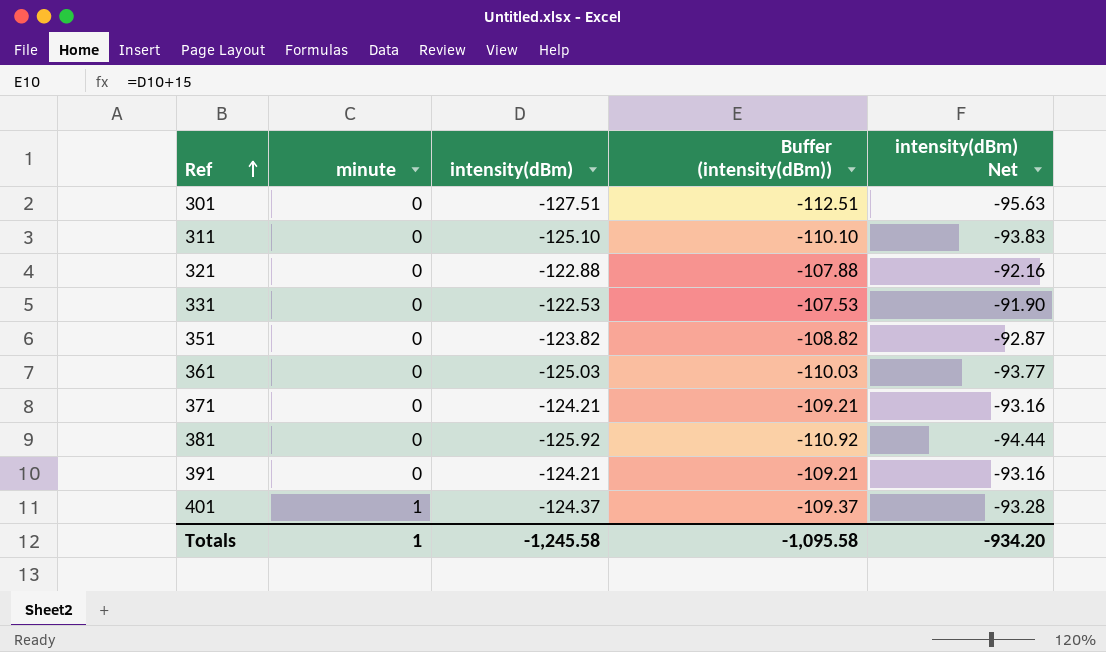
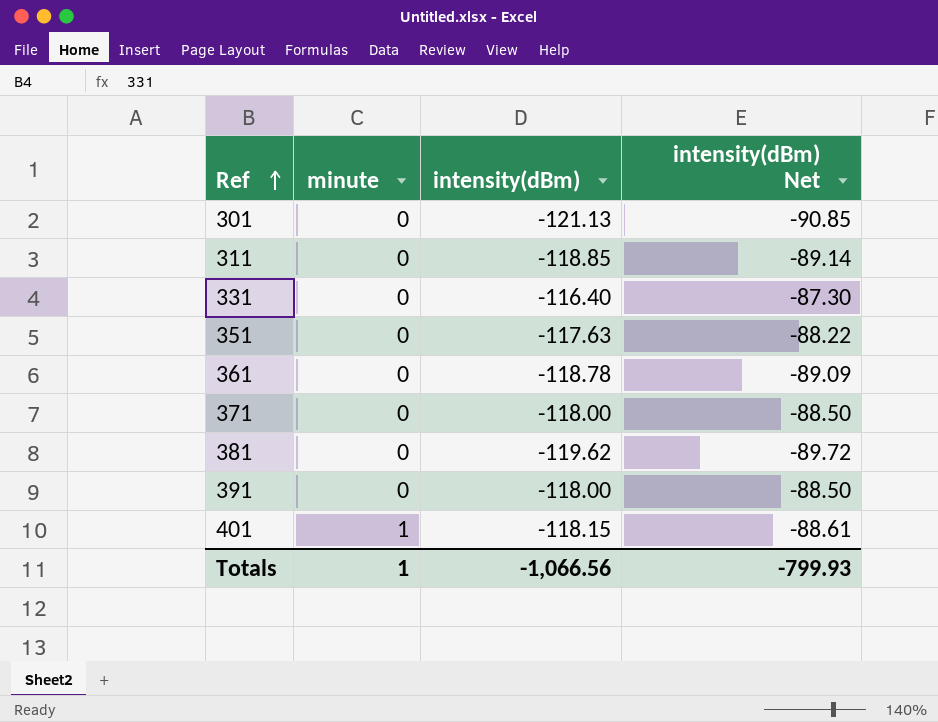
column Buffer (intensity(dBm)) | formula: [intensity(dBm)] + 15 -> none
row 321: 0 | -122.88 | -107.88 | -92.16 -> none
301 | intensity(dBm): -127.51 -> -121.13
301 | intensity(dBm) Net: -95.63 -> -90.85
311 | intensity(dBm): -125.10 -> -118.85
311 | intensity(dBm) Net: -93.83 -> -89.14
331 | intensity(dBm): -122.53 -> -116.40
331 | intensity(dBm) Net: -91.90 -> -87.30
351 | intensity(dBm): -123.82 -> -117.63
351 | intensity(dBm) Net: -92.87 -> -88.22
361 | intensity(dBm): -125.03 -> -118.78
361 | intensity(dBm) Net: -93.77 -> -89.09
371 | intensity(dBm): -124.21 -> -118.00
371 | intensity(dBm) Net: -93.16 -> -88.50
381 | intensity(dBm): -125.92 -> -119.62
381 | intensity(dBm) Net: -94.44 -> -89.72
391 | intensity(dBm): -124.21 -> -118.00
391 | intensity(dBm) Net: -93.16 -> -88.50
401 | intensity(dBm): -124.37 -> -118.15
401 | intensity(dBm) Net: -93.28 -> -88.61
Totals | intensity(dBm): -1,245.58 -> -1,066.56
Totals | intensity(dBm) Net: -934.20 -> -799.93

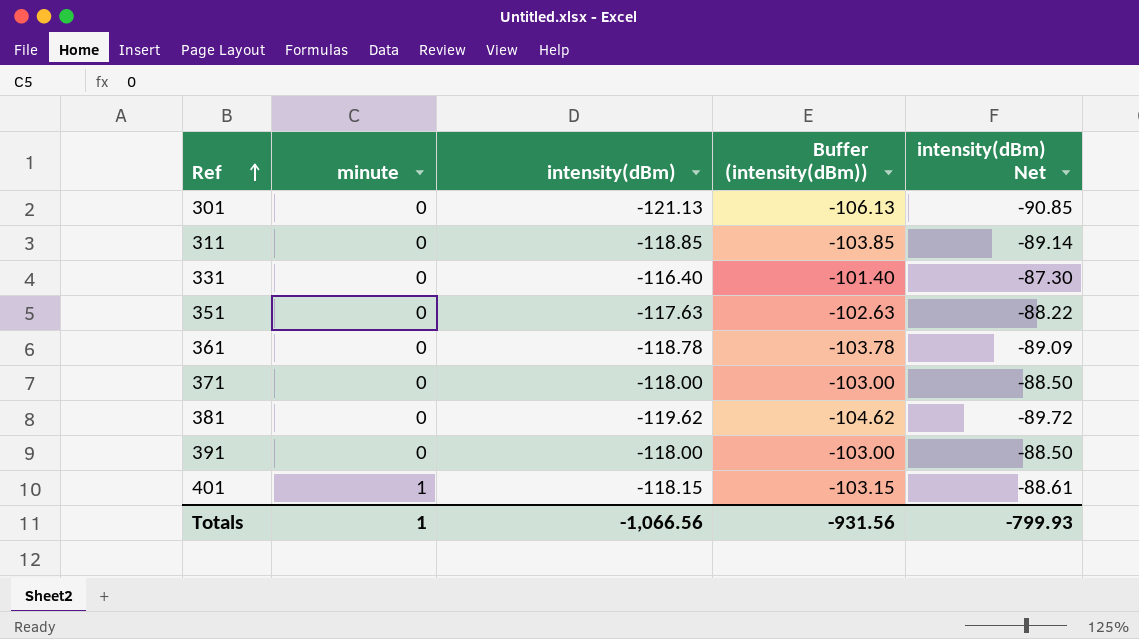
column Buffer (intensity(dBm)) | formula: none -> [intensity(dBm)] + 15

